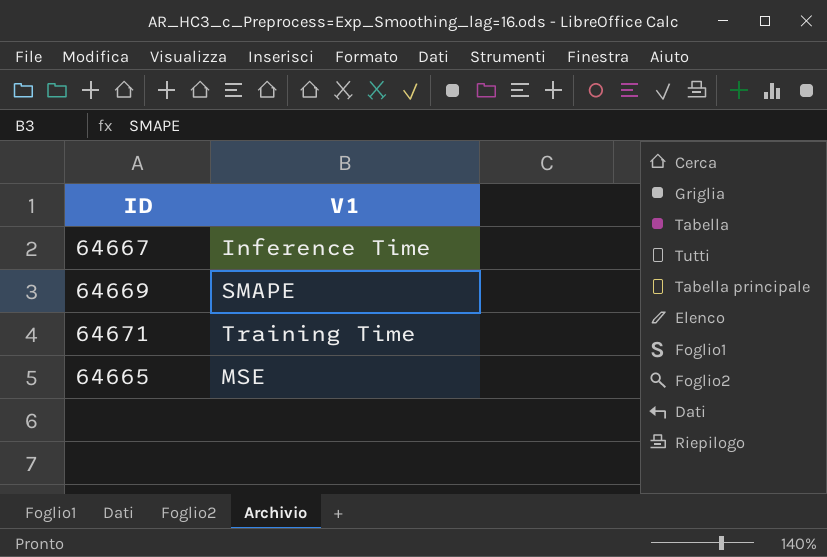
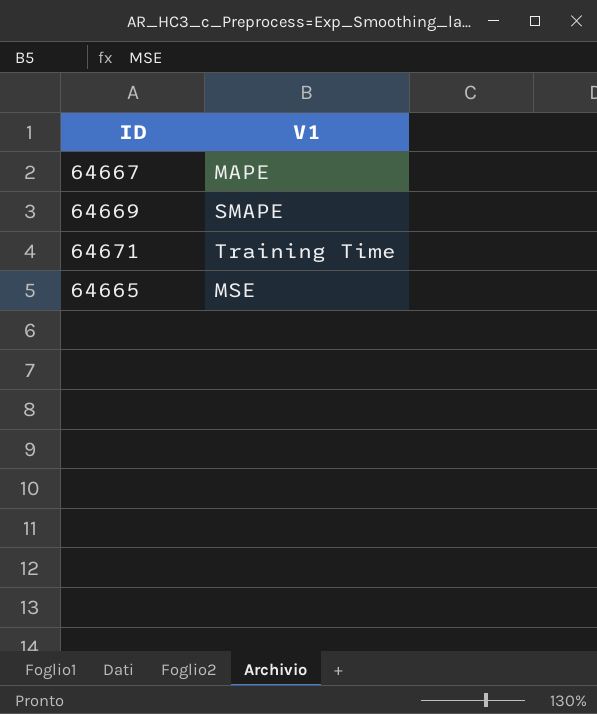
64667 | V1: Inference Time -> MAPE

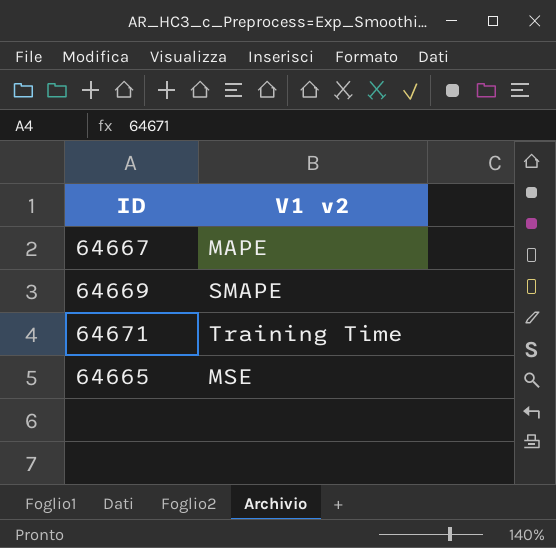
column name: V1 -> V1 v2

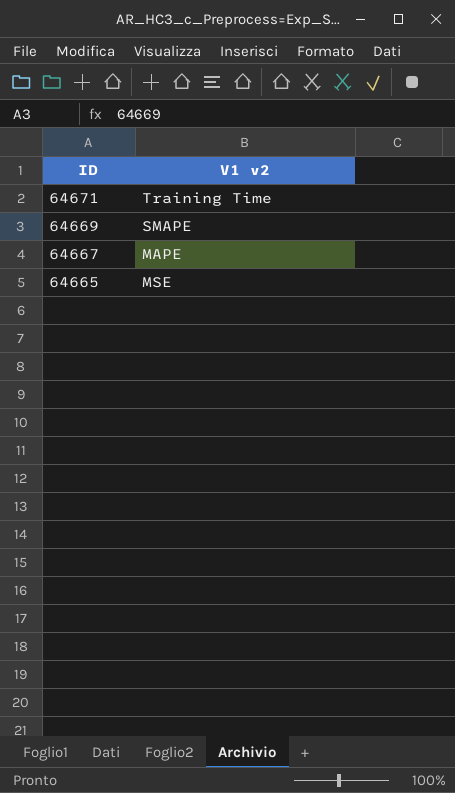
row order: none -> ID descending

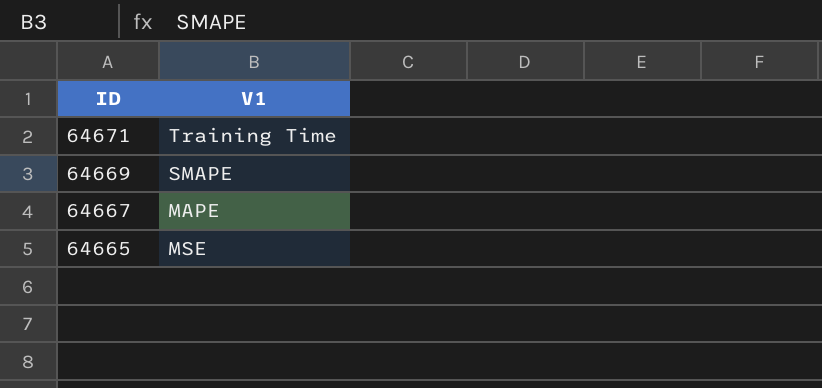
column name: V1 v2 -> V1

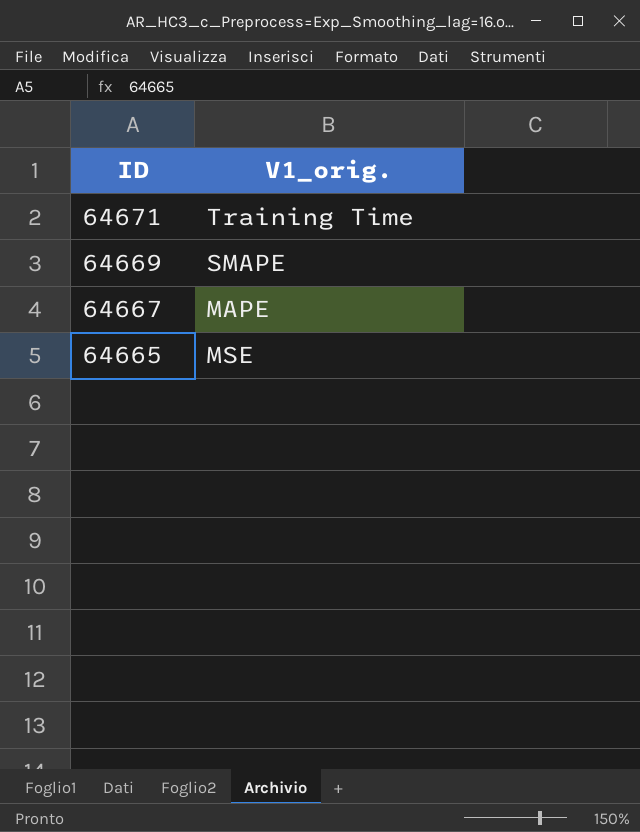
column name: V1 -> V1_orig.

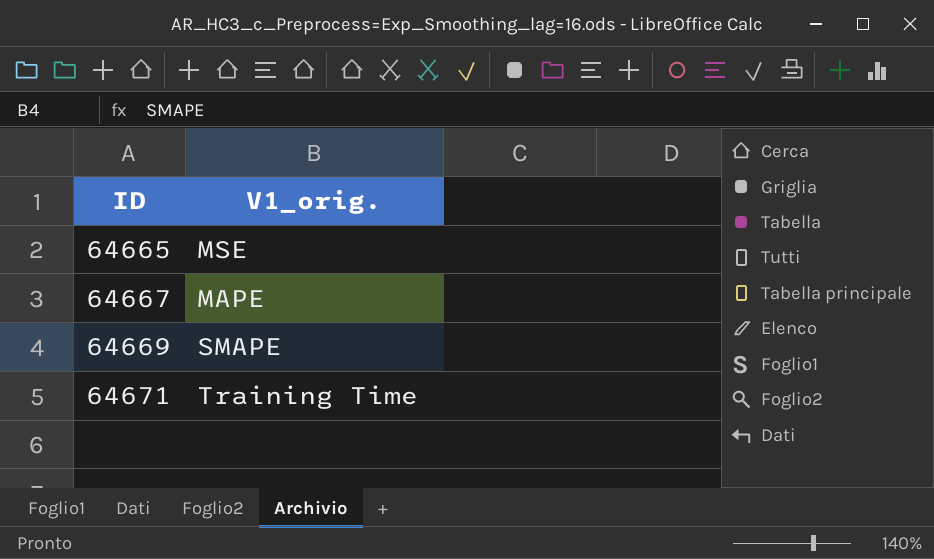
row order: ID descending -> ID ascending

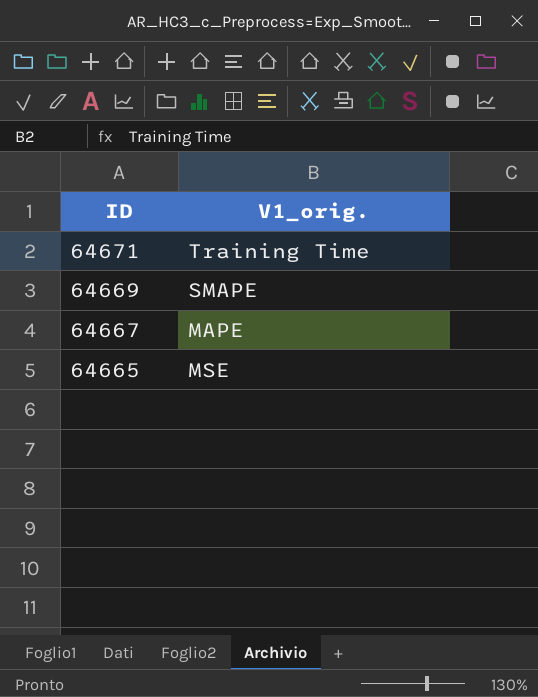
row order: ID ascending -> ID descending

